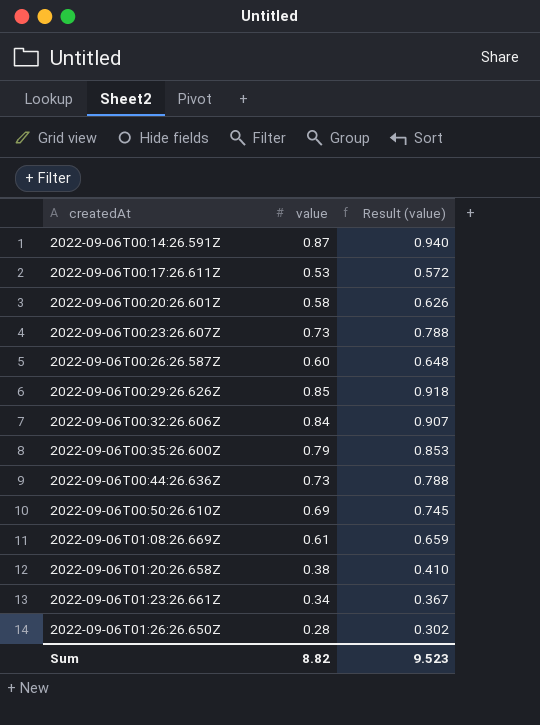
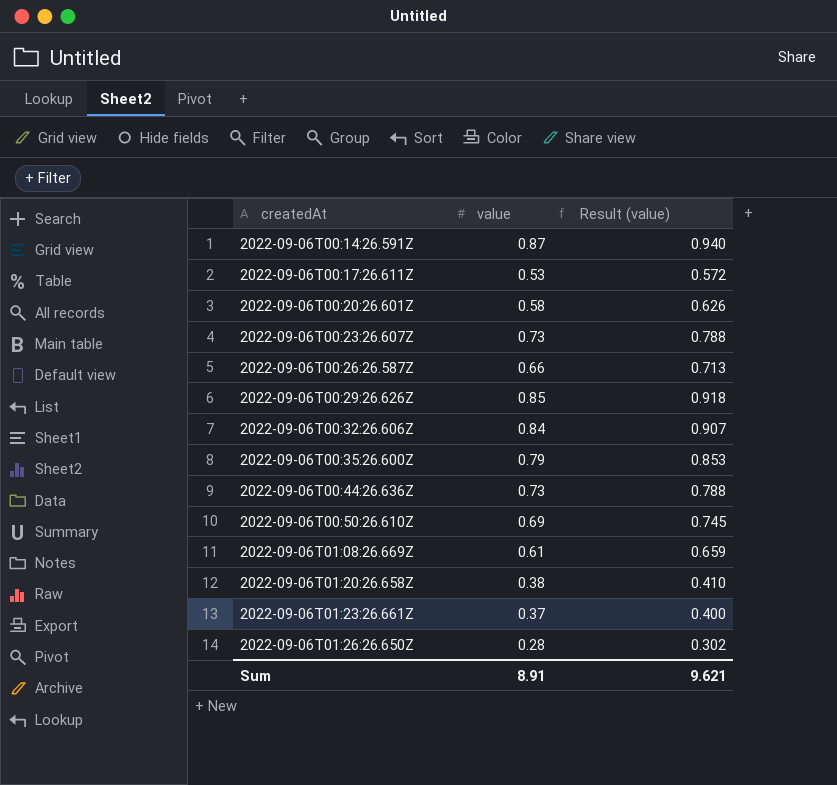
2022-09-06T00:26:26.587Z | value: 0.60 -> 0.66
2022-09-06T00:26:26.587Z | Result (value): 0.648 -> 0.713
2022-09-06T01:23:26.661Z | value: 0.34 -> 0.37
2022-09-06T01:23:26.661Z | Result (value): 0.367 -> 0.400
Sum | value: 8.82 -> 8.91
Sum | Result (value): 9.523 -> 9.621

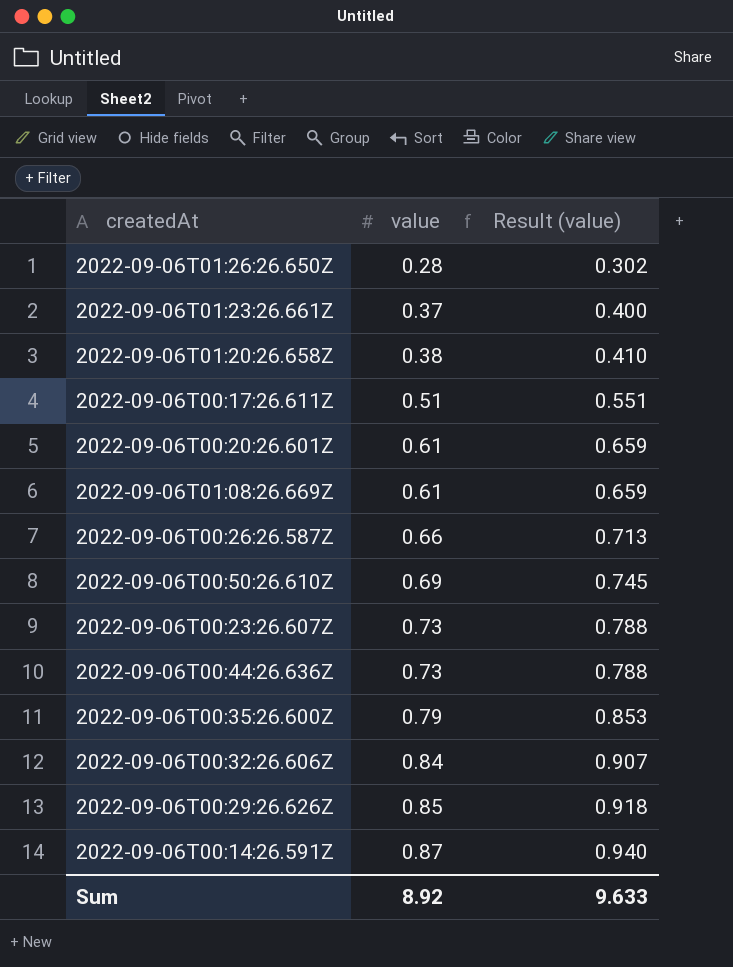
row order: createdAt ascending -> value ascending
2022-09-06T00:17:26.611Z | value: 0.53 -> 0.51
2022-09-06T00:17:26.611Z | Result (value): 0.572 -> 0.551
2022-09-06T00:20:26.601Z | value: 0.58 -> 0.61
2022-09-06T00:20:26.601Z | Result (value): 0.626 -> 0.659
Sum | value: 8.91 -> 8.92
Sum | Result (value): 9.621 -> 9.633

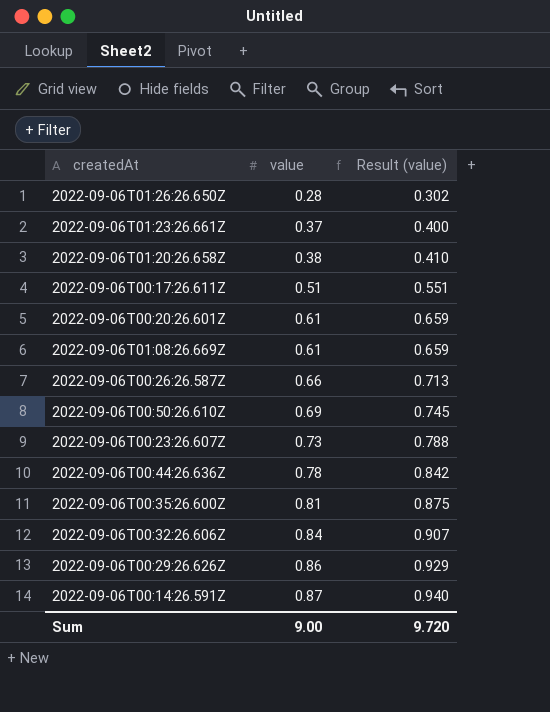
2022-09-06T00:44:26.636Z | value: 0.73 -> 0.78
2022-09-06T00:44:26.636Z | Result (value): 0.788 -> 0.842
2022-09-06T00:35:26.600Z | value: 0.79 -> 0.81
2022-09-06T00:35:26.600Z | Result (value): 0.853 -> 0.875
2022-09-06T00:29:26.626Z | value: 0.85 -> 0.86
2022-09-06T00:29:26.626Z | Result (value): 0.918 -> 0.929
Sum | value: 8.92 -> 9.00
Sum | Result (value): 9.633 -> 9.720

